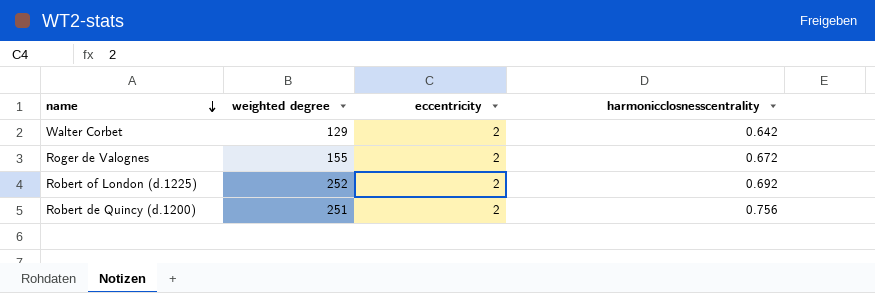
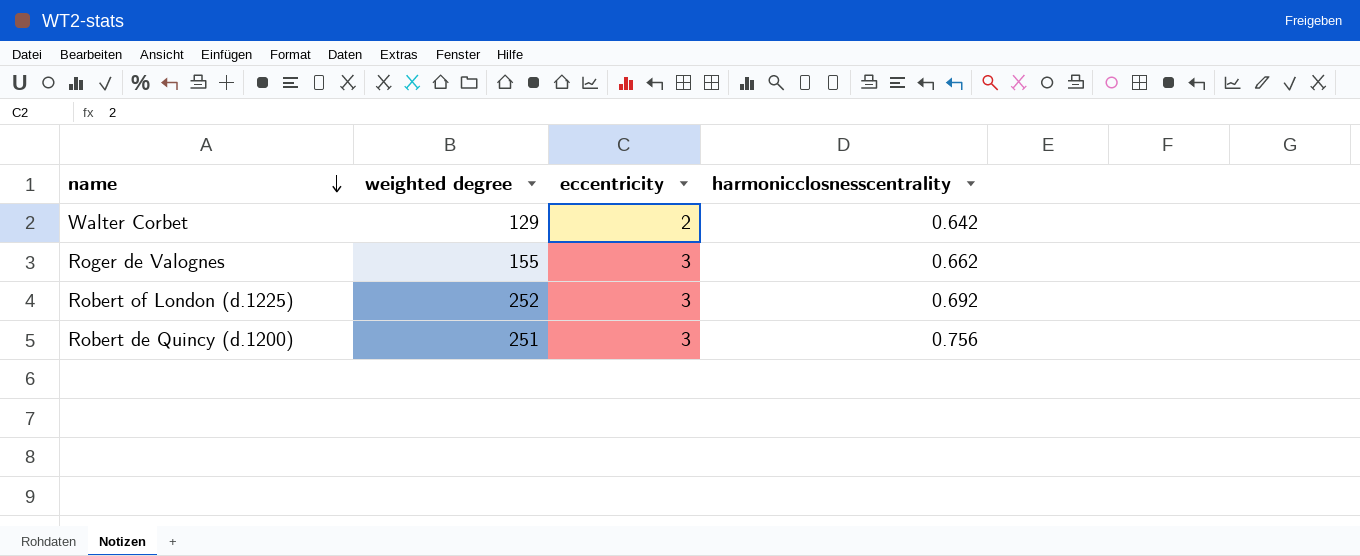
Roger de Valognes | eccentricity: 2 -> 3
Roger de Valognes | harmonicclosnesscentrality: 0.672 -> 0.662
Robert of London (d.1225) | eccentricity: 2 -> 3
Robert de Quincy (d.1200) | eccentricity: 2 -> 3

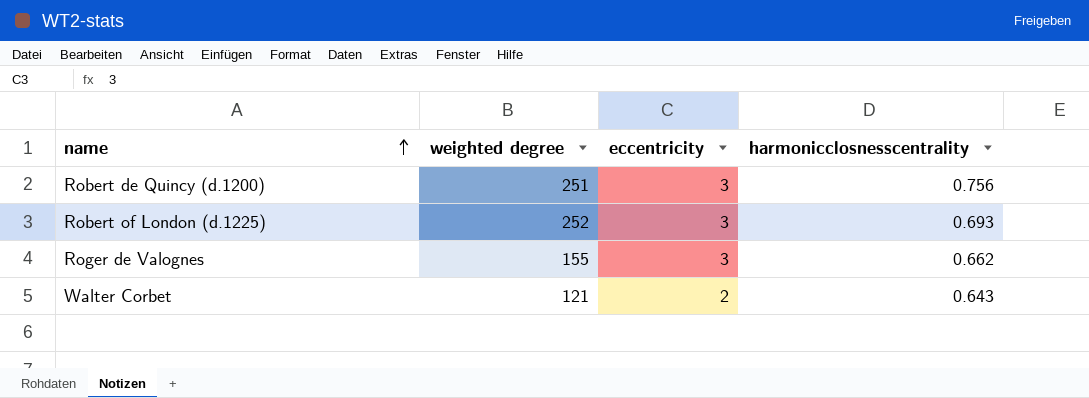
row order: name descending -> name ascending
Robert of London (d.1225) | harmonicclosnesscentrality: 0.692 -> 0.693
Walter Corbet | weighted degree: 129 -> 121
Walter Corbet | harmonicclosnesscentrality: 0.642 -> 0.643

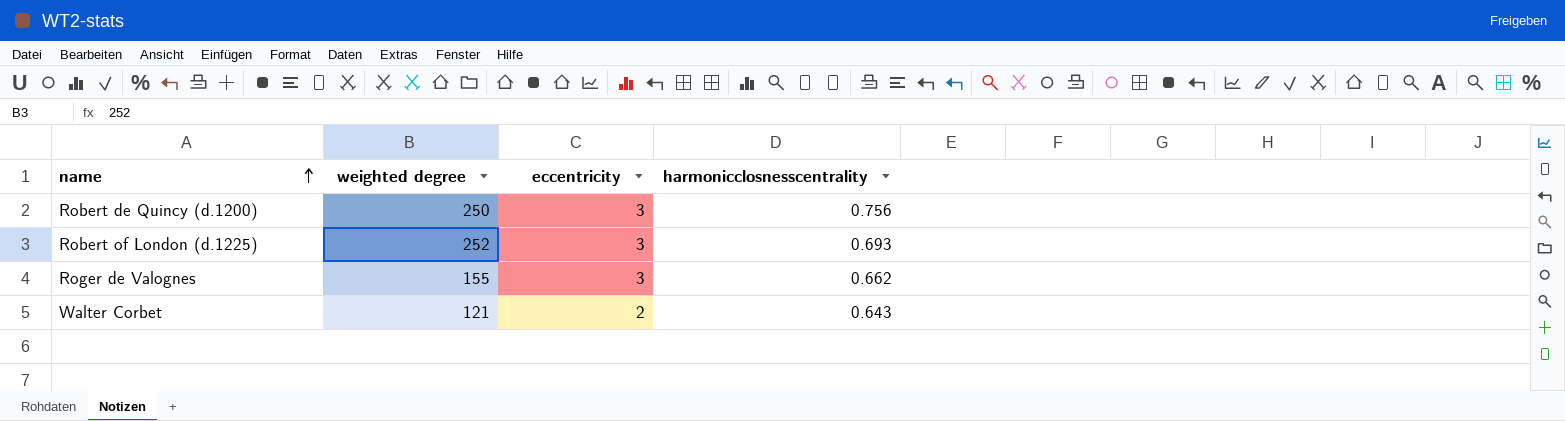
Robert de Quincy (d.1200) | weighted degree: 251 -> 250

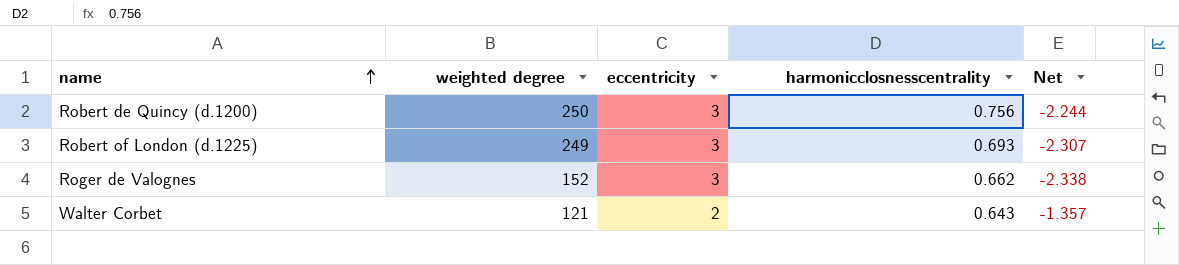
column Net | formula: none -> [harmonicclosnesscentrality] - [eccentricity]
Robert of London (d.1225) | weighted degree: 252 -> 249
Roger de Valognes | weighted degree: 155 -> 152

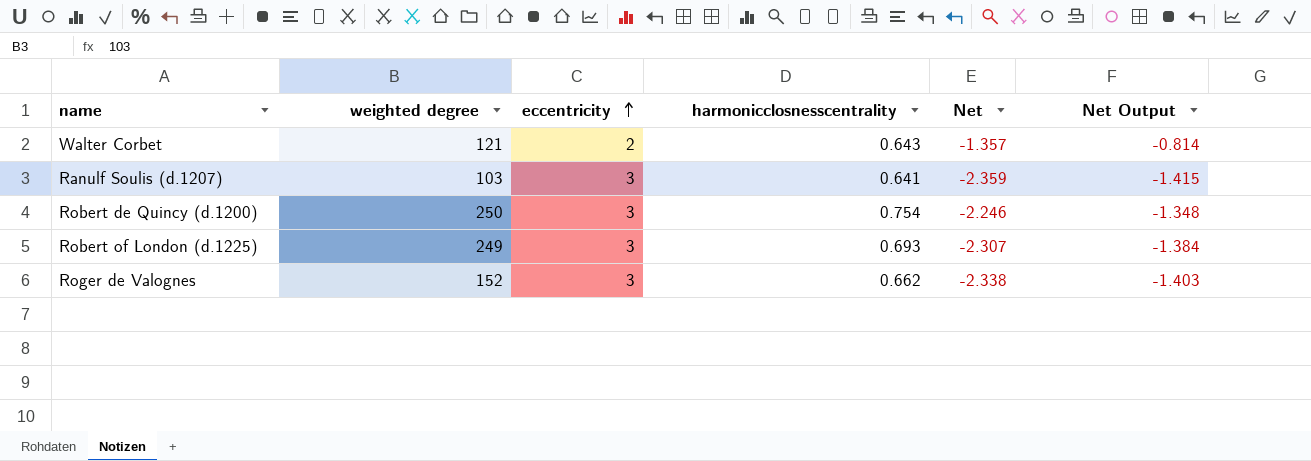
row order: name ascending -> eccentricity ascending
column Net Output | formula: none -> [Net] * 0.6
row Ranulf Soulis (d.1207): none -> 103 | 3 | 0.641 | -2.359 | -1.415
Robert de Quincy (d.1200) | harmonicclosnesscentrality: 0.756 -> 0.754
Robert de Quincy (d.1200) | Net: -2.244 -> -2.246

